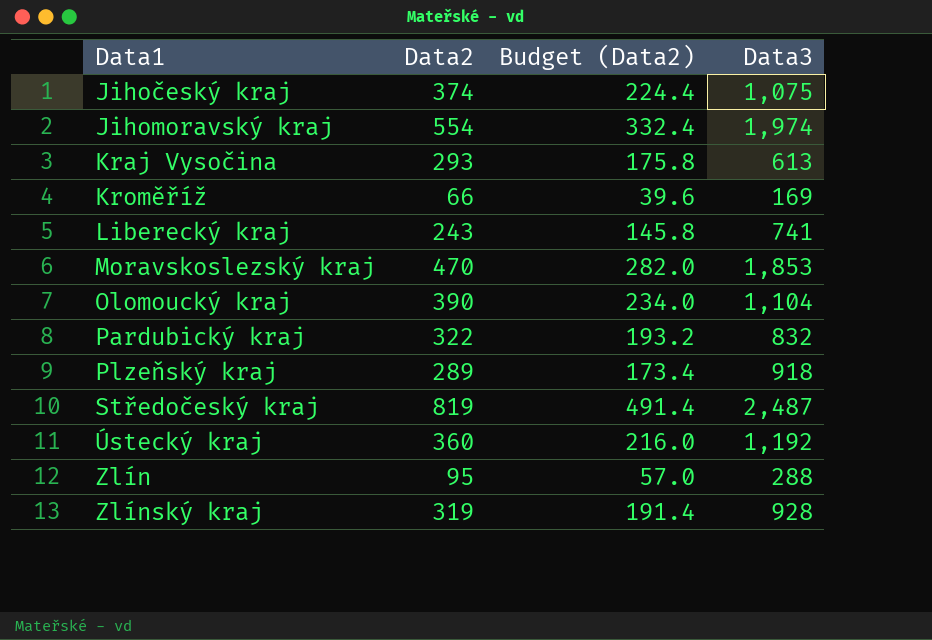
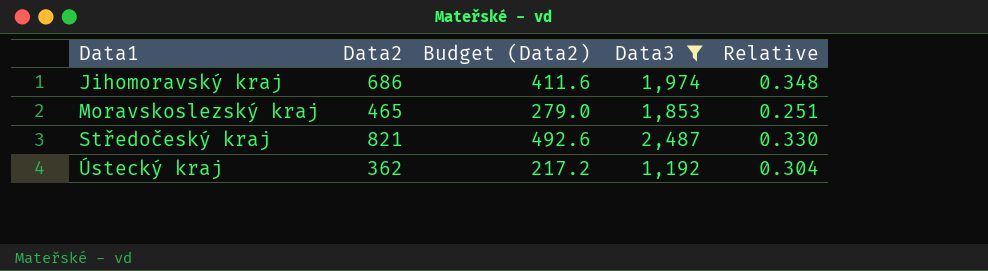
filter: none -> Data3 >= 1,192
column Relative | formula: none -> [Data2] / [Data3]
Jihomoravský kraj | Data2: 554 -> 686
Jihomoravský kraj | Budget (Data2): 332.4 -> 411.6
Moravskoslezský kraj | Data2: 470 -> 465
Moravskoslezský kraj | Budget (Data2): 282.0 -> 279.0
Středočeský kraj | Data2: 819 -> 821
Středočeský kraj | Budget (Data2): 491.4 -> 492.6
Ústecký kraj | Data2: 360 -> 362
Ústecký kraj | Budget (Data2): 216.0 -> 217.2

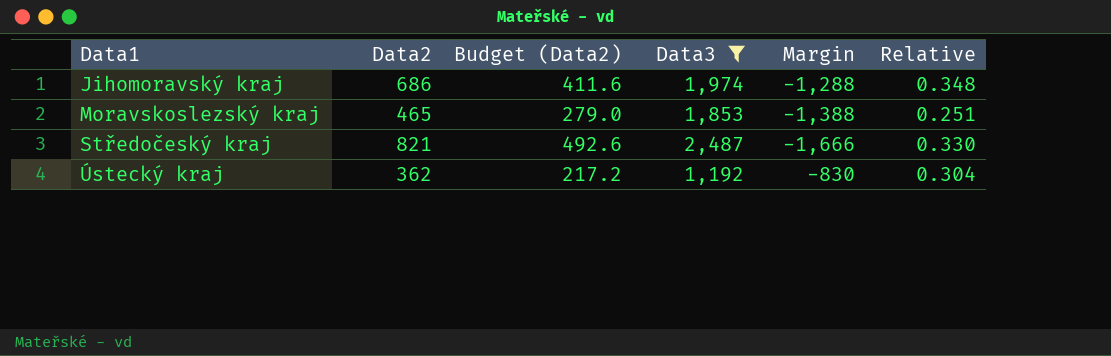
column Margin | formula: none -> [Data2] - [Data3]

